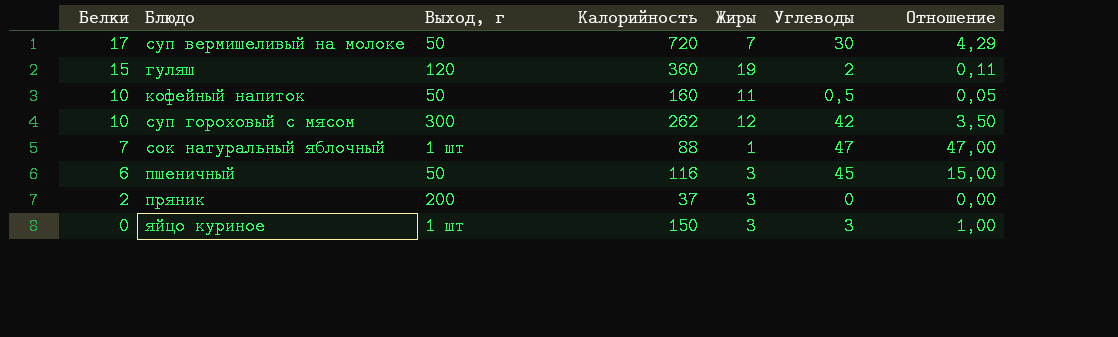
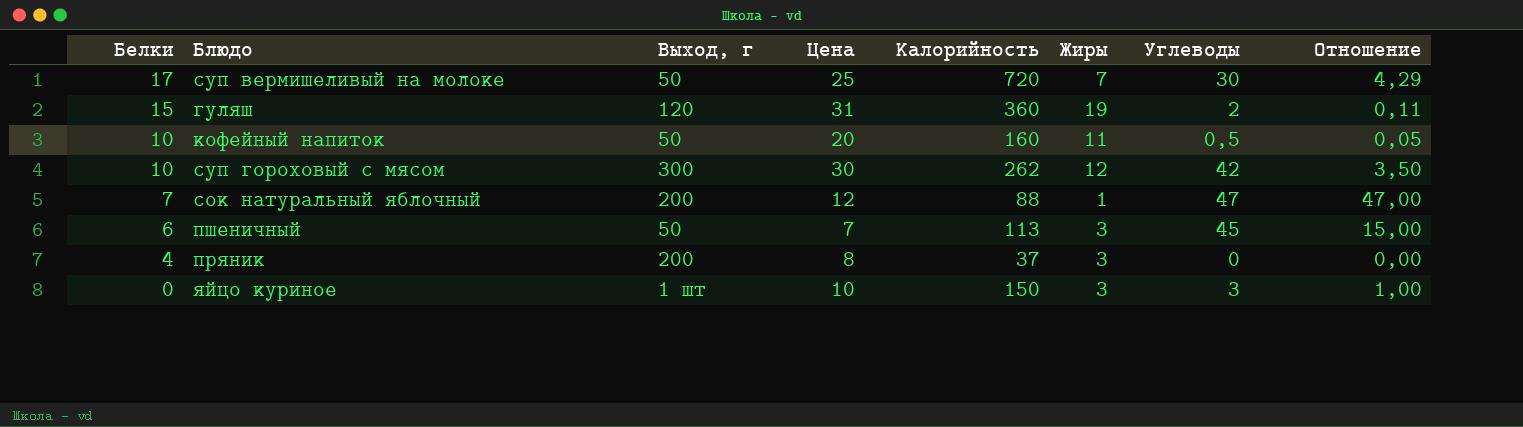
column Цена | position: none -> 4
сок натуральный яблочный | Выход, г: 1 шт -> 200
пшеничный | Калорийность: 116 -> 113
пряник | Белки: 2 -> 4

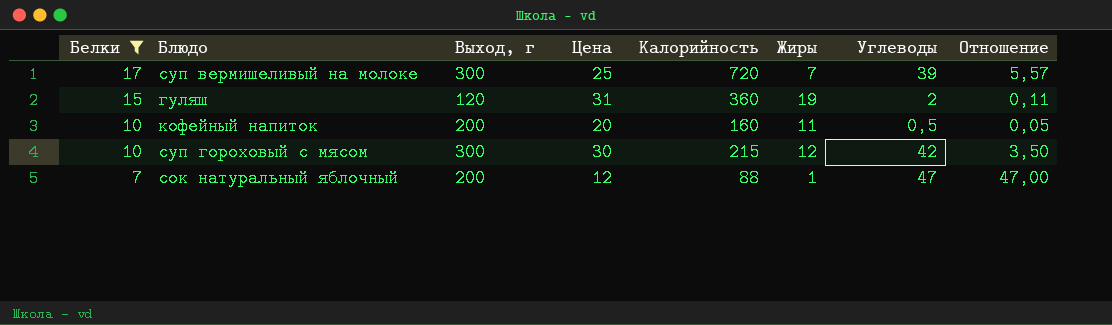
filter: none -> Белки >= 7
суп вермишеливый на молоке | Выход, г: 50 -> 300
суп вермишеливый на молоке | Углеводы: 30 -> 39
суп вермишеливый на молоке | Отношение: 4,29 -> 5,57
кофейный напиток | Выход, г: 50 -> 200
суп гороховый с мясом | Калорийность: 262 -> 215

